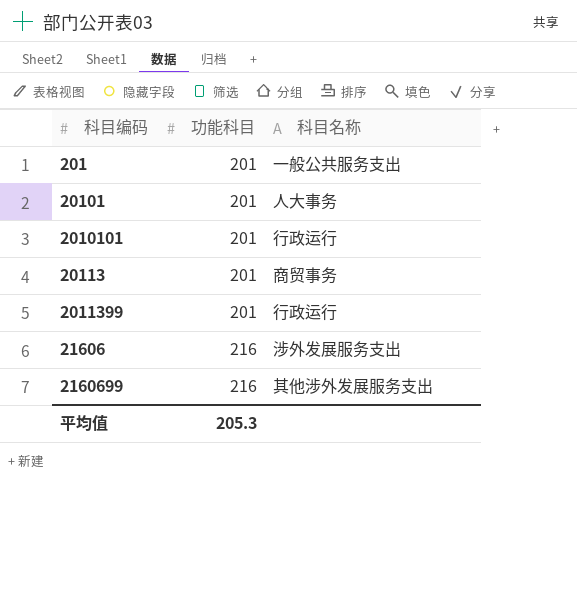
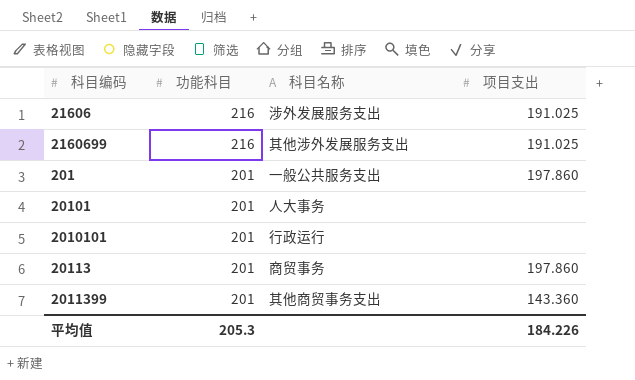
row order: 功能科目 ascending -> 功能科目 descending
column 项目支出 | position: none -> 4
2011399 | 科目名称: 行政运行 -> 其他商贸事务支出

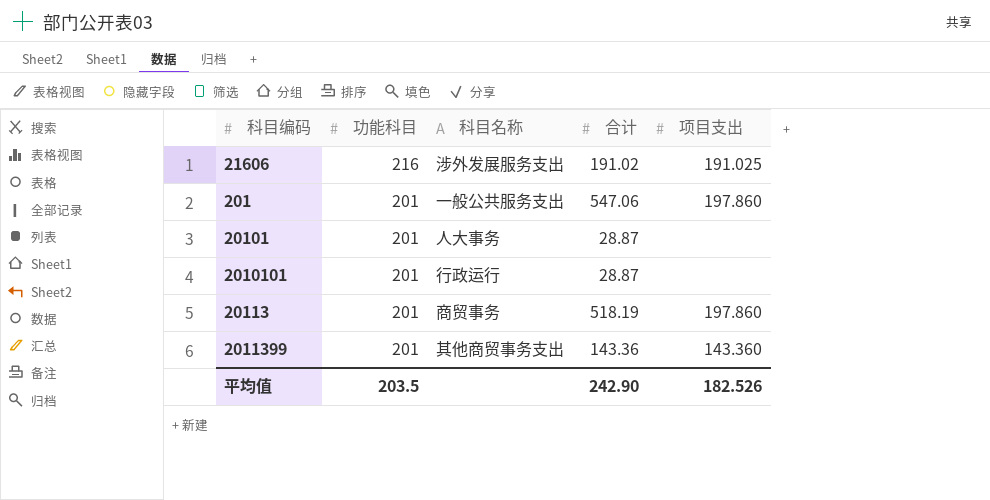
column 合计 | position: none -> 4
row 2160699: 216 | 其他涉外发展服务支出 | 191.025 -> none
平均值 | 功能科目: 205.3 -> 203.5
平均值 | 项目支出: 184.226 -> 182.526

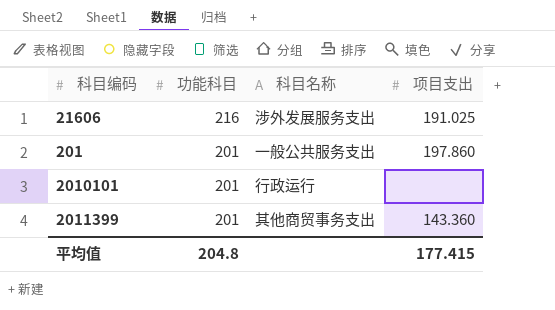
column 合计 | position: 4 -> none
row 20101: 201 | 人大事务 | 28.87 | none -> none
row 20113: 201 | 商贸事务 | 518.19 | 197.860 -> none
平均值 | 功能科目: 203.5 -> 204.8
平均值 | 项目支出: 182.526 -> 177.415

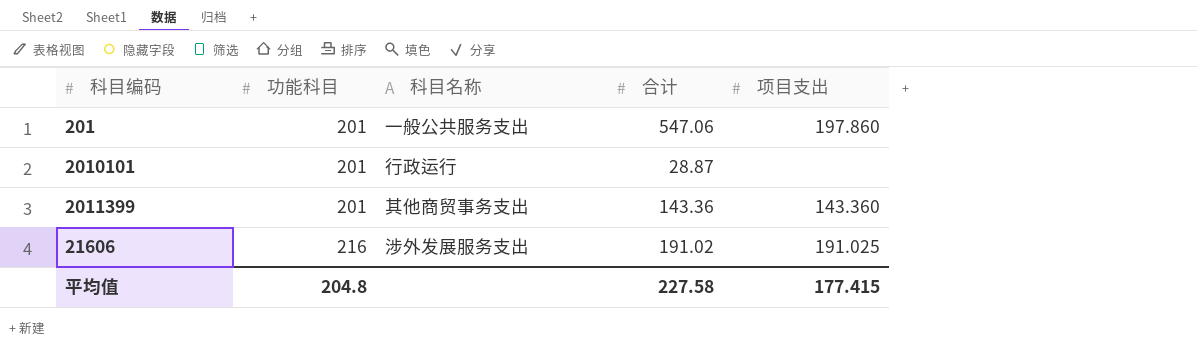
row order: 功能科目 descending -> 功能科目 ascending
column 合计 | position: none -> 4

